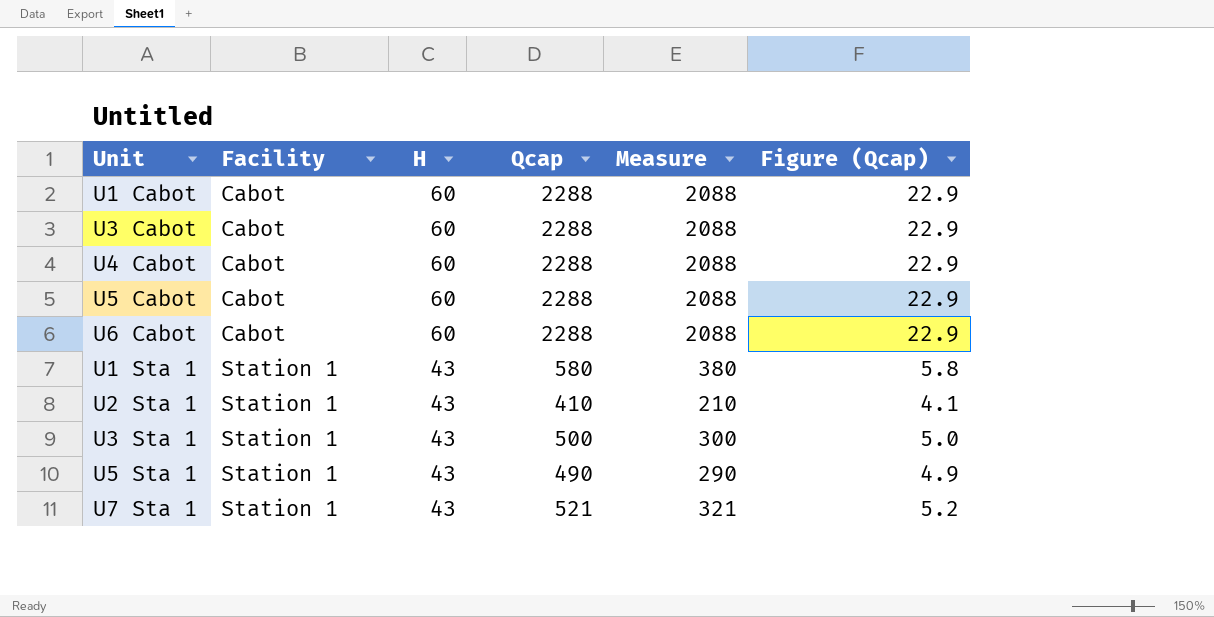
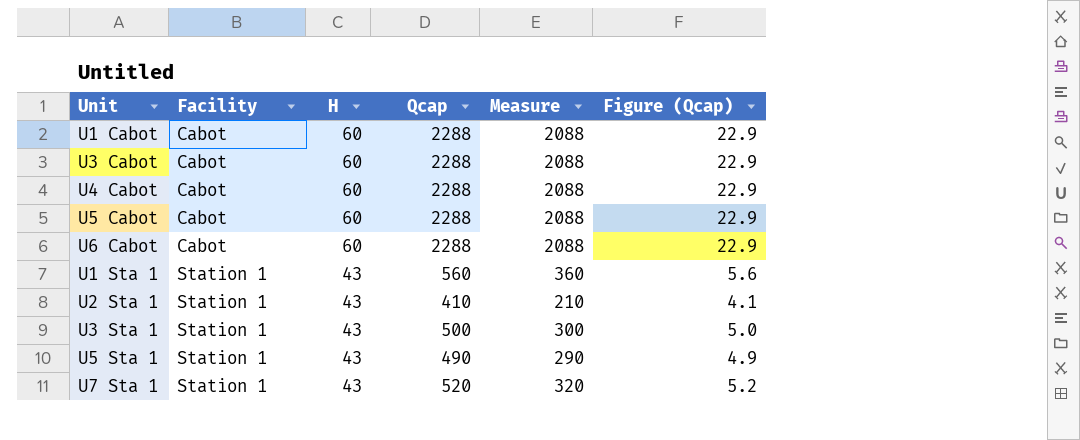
U1 Sta 1 | Qcap: 580 -> 560
U1 Sta 1 | Measure: 380 -> 360
U1 Sta 1 | Figure (Qcap): 5.8 -> 5.6
U7 Sta 1 | Qcap: 521 -> 520
U7 Sta 1 | Measure: 321 -> 320

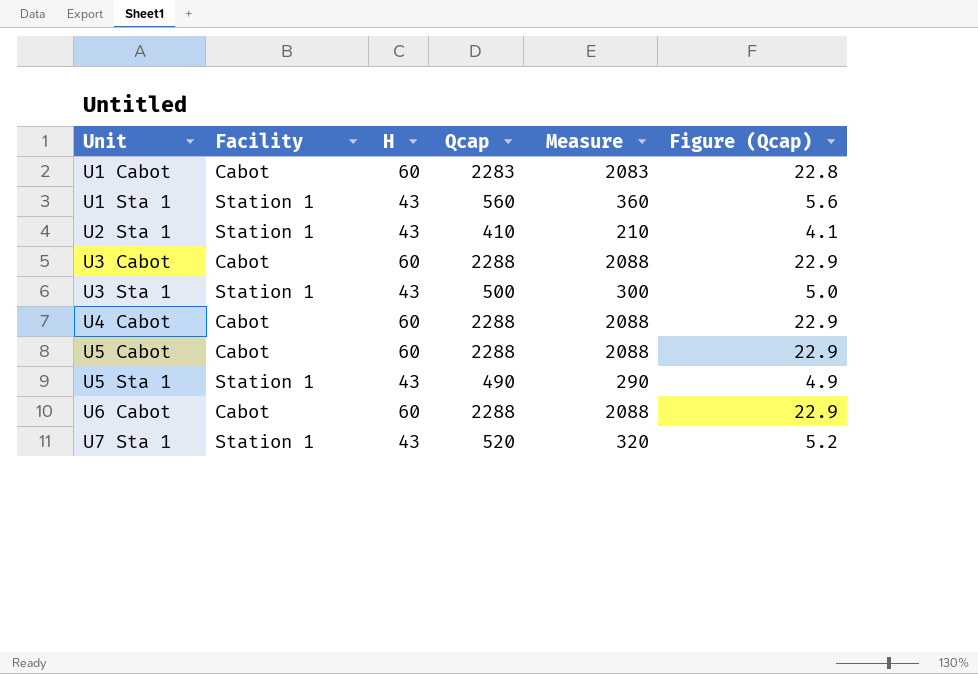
row order: Facility ascending -> Unit ascending
U1 Cabot | Qcap: 2288 -> 2283
U1 Cabot | Measure: 2088 -> 2083
U1 Cabot | Figure (Qcap): 22.9 -> 22.8

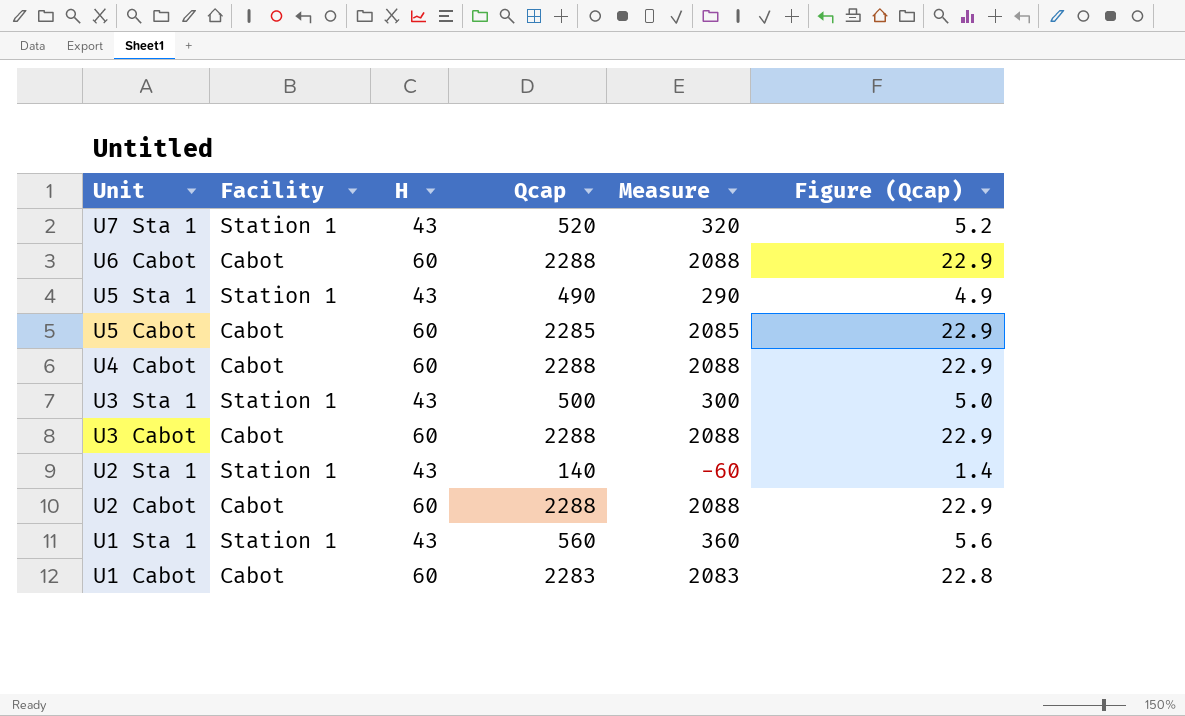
row order: Unit ascending -> Unit descending
U5 Cabot | Qcap: 2288 -> 2285
U5 Cabot | Measure: 2088 -> 2085
U2 Sta 1 | Qcap: 410 -> 140
U2 Sta 1 | Measure: 210 -> -60
U2 Sta 1 | Figure (Qcap): 4.1 -> 1.4
row U2 Cabot: none -> Cabot | 60 | 2288 | 2088 | 22.9

